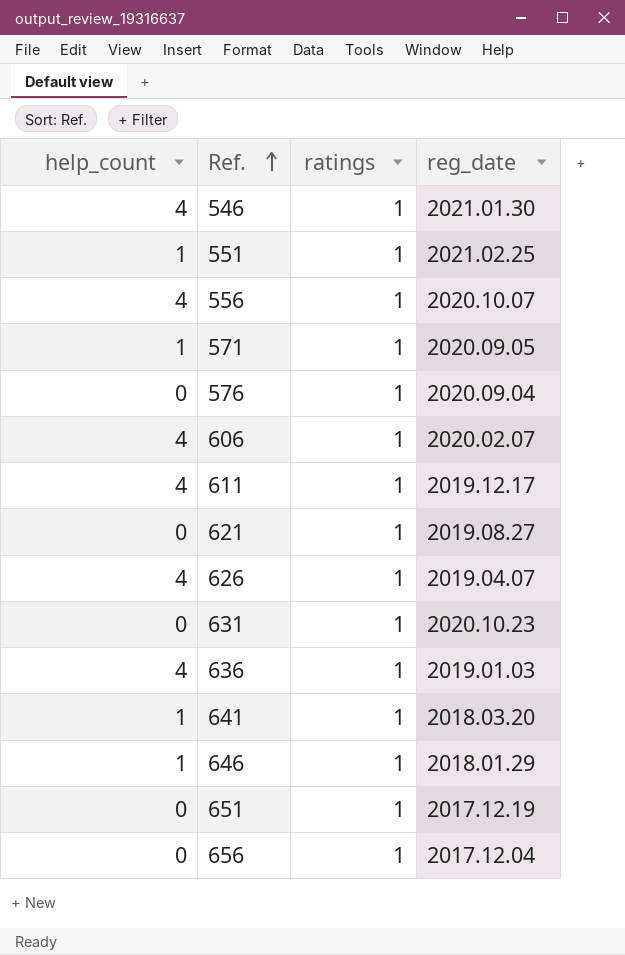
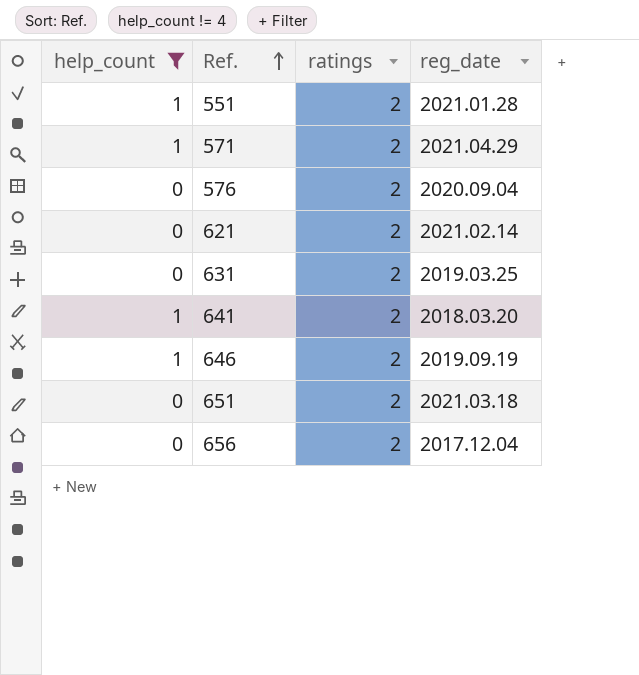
filter: none -> help_count != 4
551 | ratings: 1 -> 2
551 | reg_date: 2021.02.25 -> 2021.01.28
571 | ratings: 1 -> 2
571 | reg_date: 2020.09.05 -> 2021.04.29
576 | ratings: 1 -> 2
621 | ratings: 1 -> 2
621 | reg_date: 2019.08.27 -> 2021.02.14
631 | ratings: 1 -> 2
631 | reg_date: 2020.10.23 -> 2019.03.25
641 | ratings: 1 -> 2
646 | ratings: 1 -> 2
646 | reg_date: 2018.01.29 -> 2019.09.19
651 | ratings: 1 -> 2
651 | reg_date: 2017.12.19 -> 2021.03.18
656 | ratings: 1 -> 2

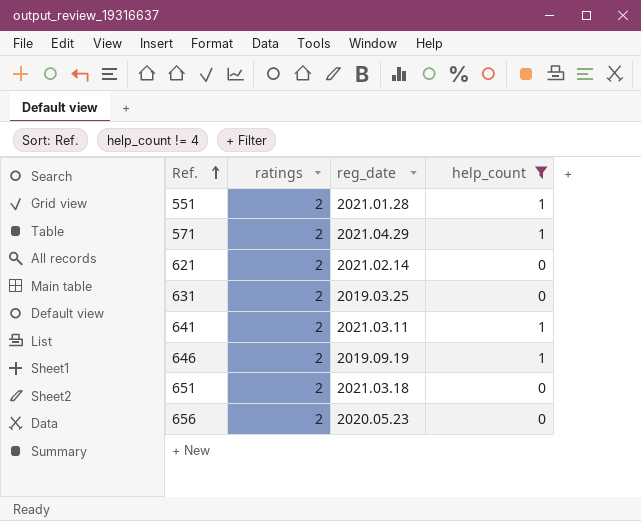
column help_count | position: 1 -> 4
row 576: 0 | 2 | 2020.09.04 -> none
641 | reg_date: 2018.03.20 -> 2021.03.11
656 | reg_date: 2017.12.04 -> 2020.05.23

